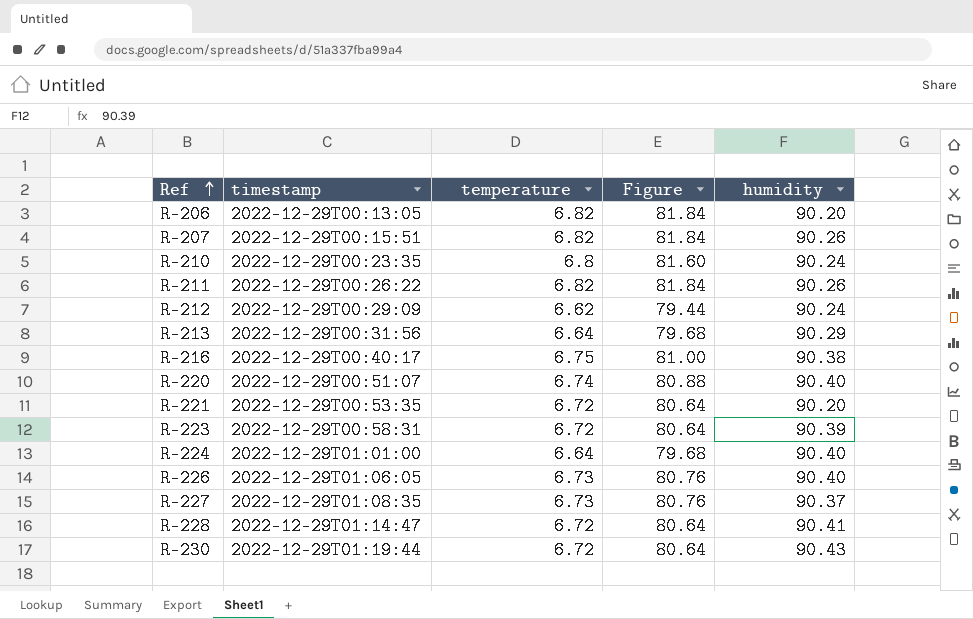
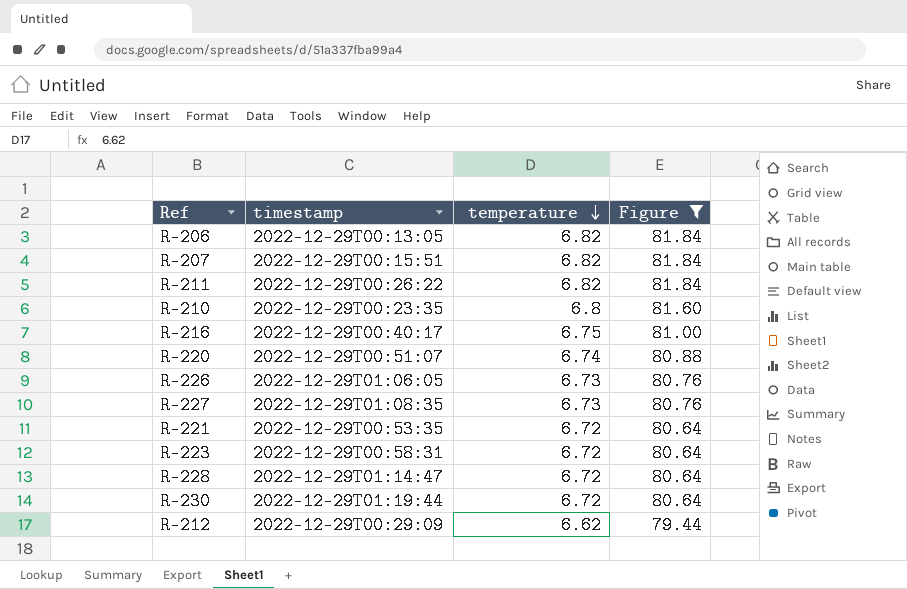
filter: none -> Figure != 79.68
row order: Ref ascending -> temperature descending
column humidity | position: 5 -> none

